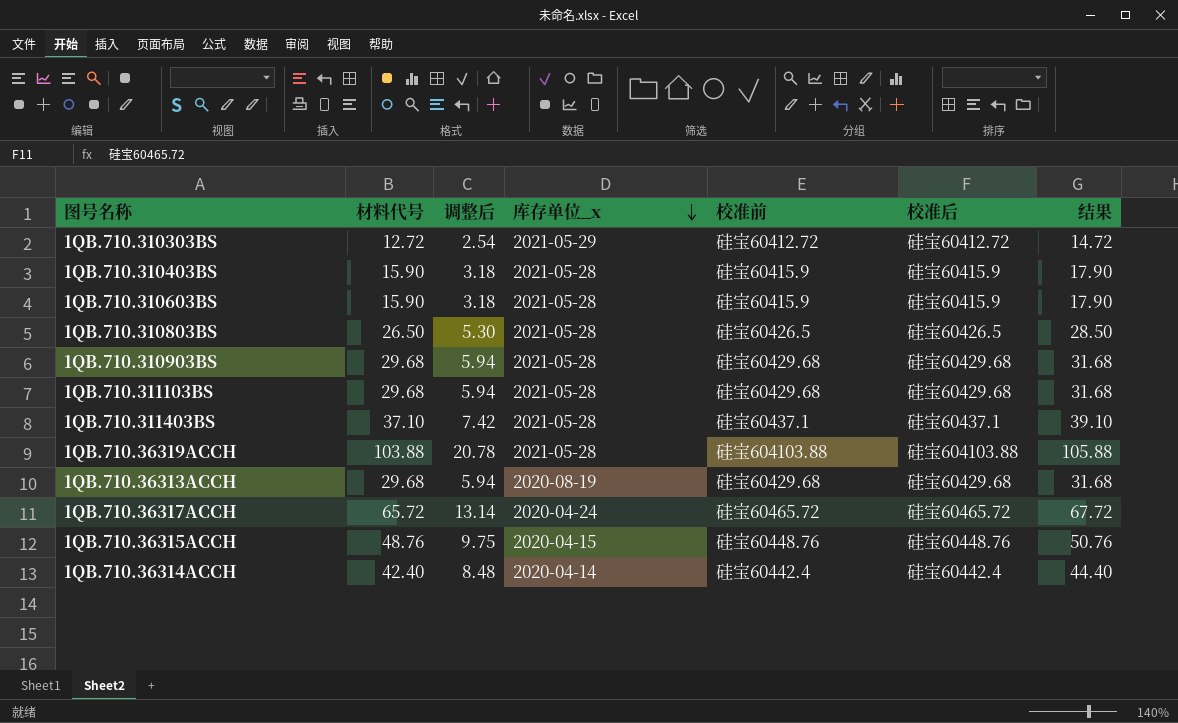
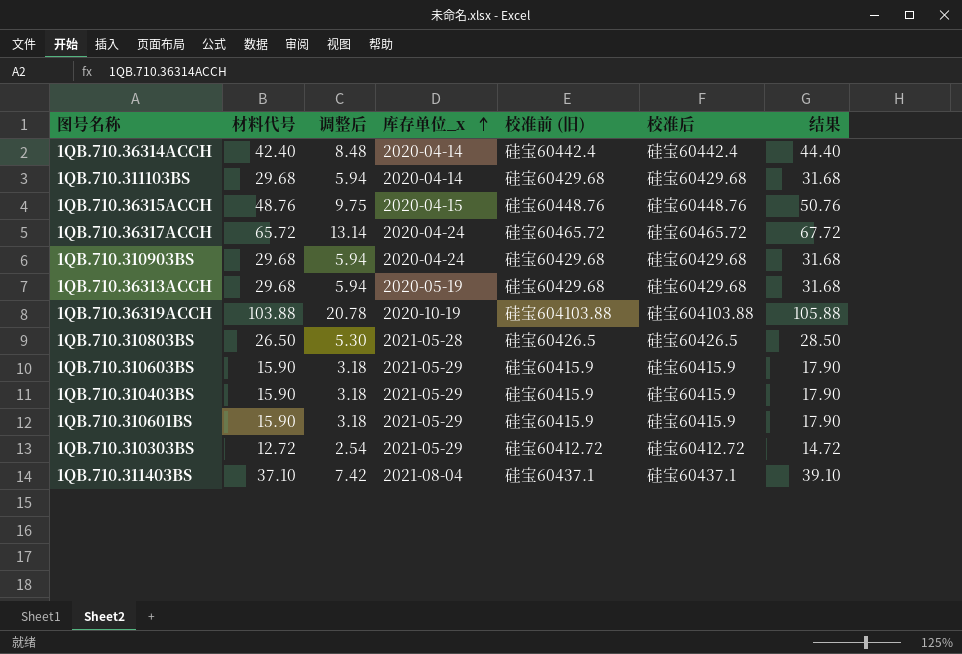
row order: 库存单位_x descending -> 库存单位_x ascending
column name: 校准前 -> 校准前 (旧)
1QB.710.311103BS | 库存单位_x: 2021-05-28 -> 2020-04-14
1QB.710.310903BS | 库存单位_x: 2021-05-28 -> 2020-04-24
1QB.710.36313ACCH | 库存单位_x: 2020-08-19 -> 2020-05-19
1QB.710.36319ACCH | 库存单位_x: 2021-05-28 -> 2020-10-19
1QB.710.310603BS | 库存单位_x: 2021-05-28 -> 2021-05-29
1QB.710.310403BS | 库存单位_x: 2021-05-28 -> 2021-05-29
row 1QB.710.310601BS: none -> 15.90 | 3.18 | 2021-05-29 | 硅宝60415.9 | 硅宝60415.9 | 17.90
1QB.710.311403BS | 库存单位_x: 2021-05-28 -> 2021-08-04

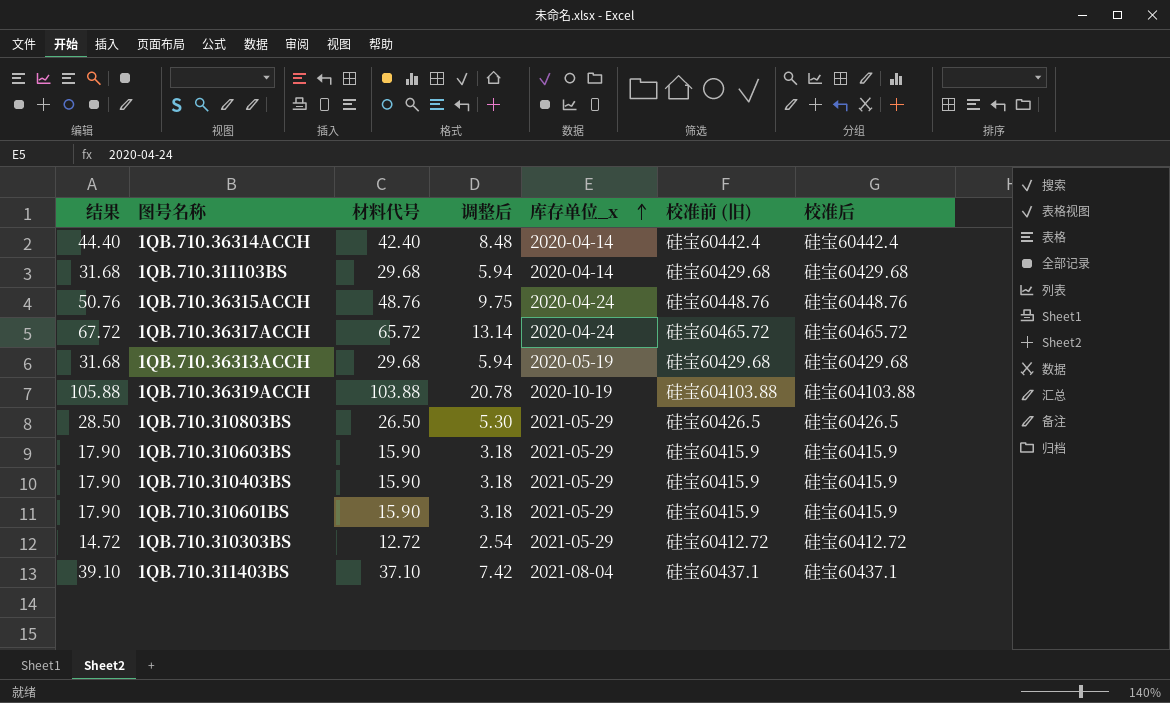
column 结果 | position: 7 -> 1
row 1QB.710.310903BS: 29.68 | 5.94 | 2020-04-24 | 硅宝60429.68 | 硅宝60429.68 | 31.68 -> none
1QB.710.36315ACCH | 库存单位_x: 2020-04-15 -> 2020-04-24
1QB.710.310803BS | 库存单位_x: 2021-05-28 -> 2021-05-29

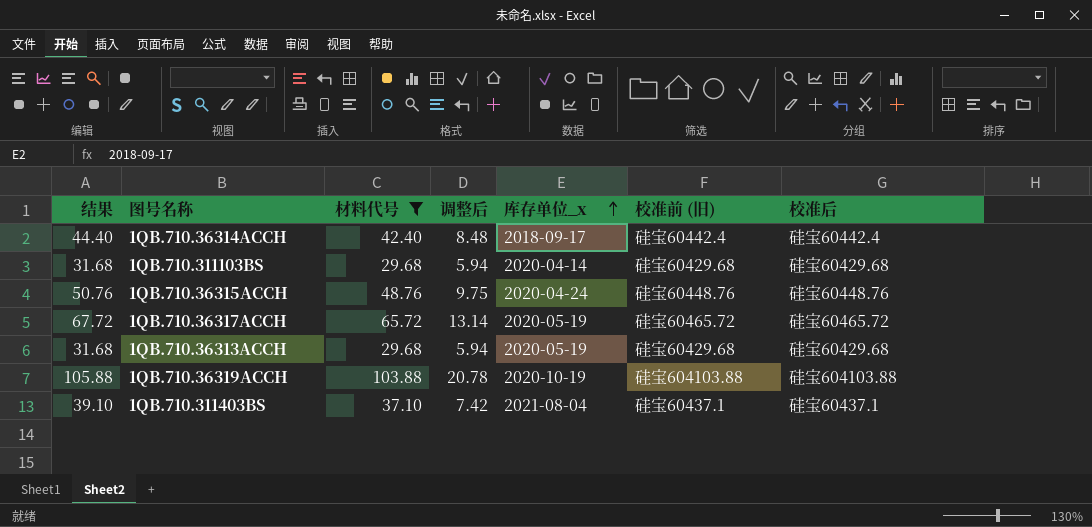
filter: none -> 材料代号 >= 29.68
1QB.710.36314ACCH | 库存单位_x: 2020-04-14 -> 2018-09-17
1QB.710.36317ACCH | 库存单位_x: 2020-04-24 -> 2020-05-19

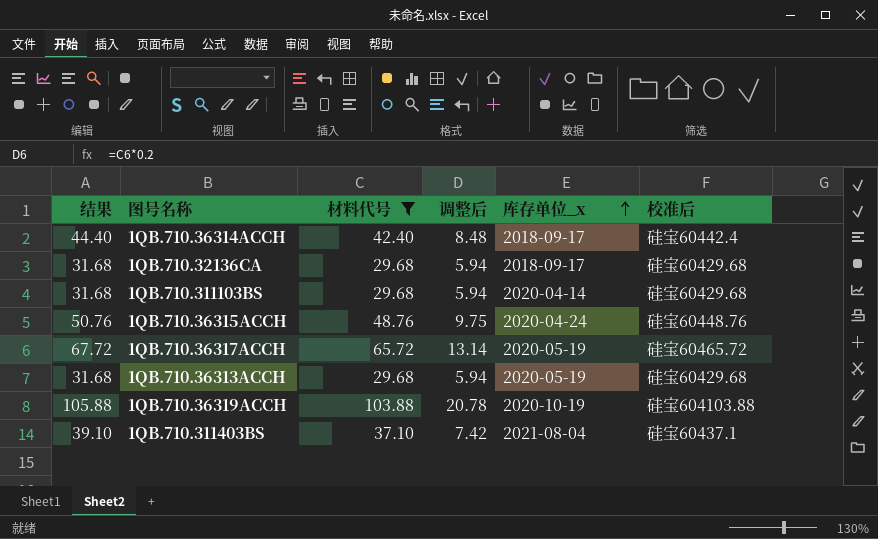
column 校准前 (旧) | position: 6 -> none
row 1QB.710.32136CA: none -> 31.68 | 29.68 | 5.94 | 2018-09-17 | 硅宝60429.68

